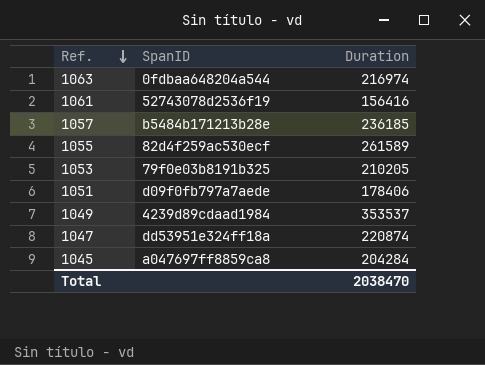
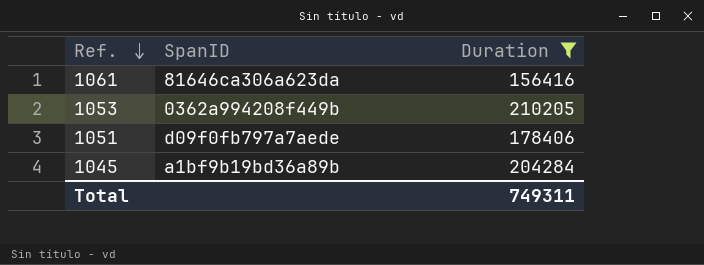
filter: none -> Duration <= 210205
1061 | SpanID: 52743078d2536f19 -> 81646ca306a623da
1053 | SpanID: 79f0e03b8191b325 -> 0362a994208f449b
1045 | SpanID: a047697ff8859ca8 -> a1bf9b19bd36a89b
Total | Duration: 2038470 -> 749311

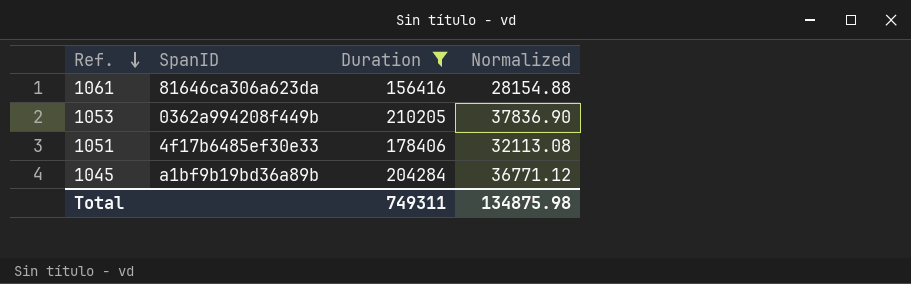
column Normalized | formula: none -> [Duration] * 0.18
1051 | SpanID: d09f0fb797a7aede -> 4f17b6485ef30e33

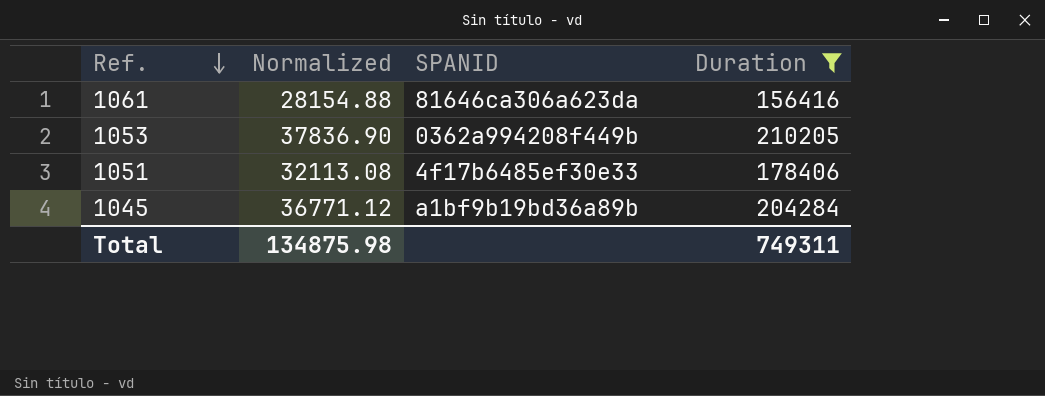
column Normalized | position: 4 -> 2
column name: SpanID -> SPANID

